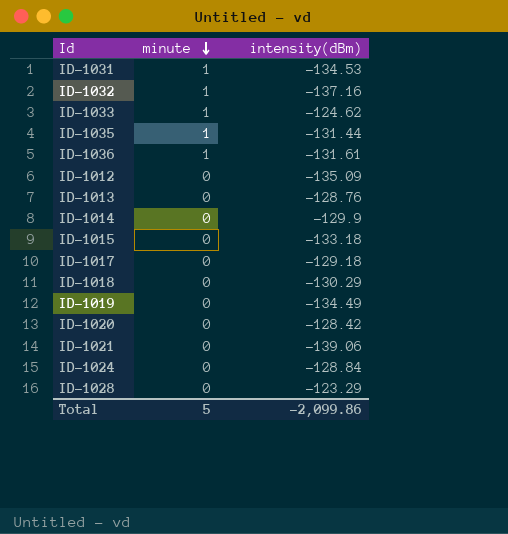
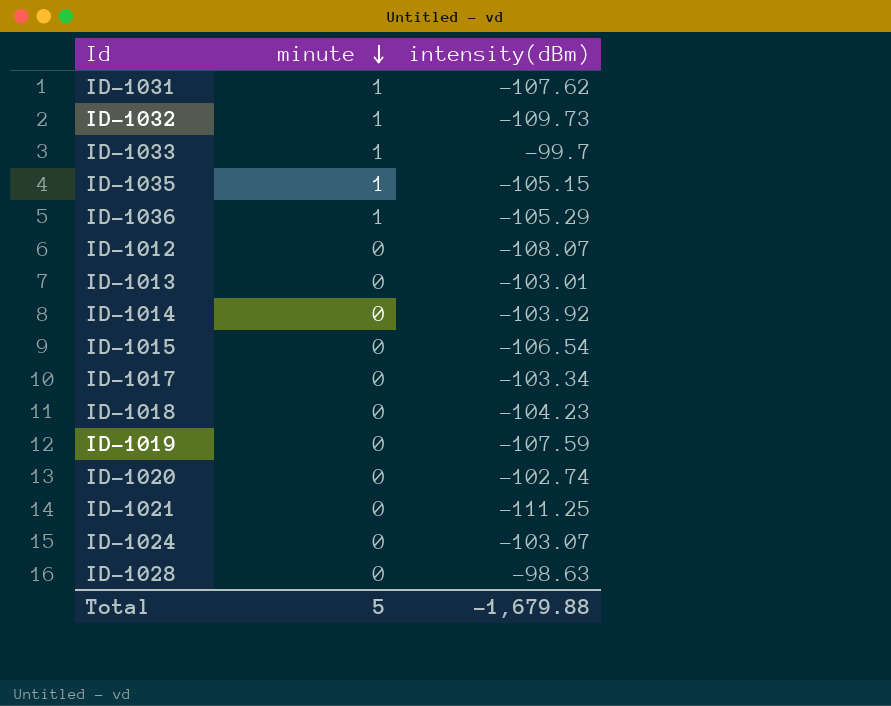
ID-1031 | intensity(dBm): -134.53 -> -107.62
ID-1032 | intensity(dBm): -137.16 -> -109.73
ID-1033 | intensity(dBm): -124.62 -> -99.7
ID-1035 | intensity(dBm): -131.44 -> -105.15
ID-1036 | intensity(dBm): -131.61 -> -105.29
ID-1012 | intensity(dBm): -135.09 -> -108.07
ID-1013 | intensity(dBm): -128.76 -> -103.01
ID-1014 | intensity(dBm): -129.9 -> -103.92
ID-1015 | intensity(dBm): -133.18 -> -106.54
ID-1017 | intensity(dBm): -129.18 -> -103.34
ID-1018 | intensity(dBm): -130.29 -> -104.23
ID-1019 | intensity(dBm): -134.49 -> -107.59
ID-1020 | intensity(dBm): -128.42 -> -102.74
ID-1021 | intensity(dBm): -139.06 -> -111.25
ID-1024 | intensity(dBm): -128.84 -> -103.07
ID-1028 | intensity(dBm): -123.29 -> -98.63
Total | intensity(dBm): -2,099.86 -> -1,679.88

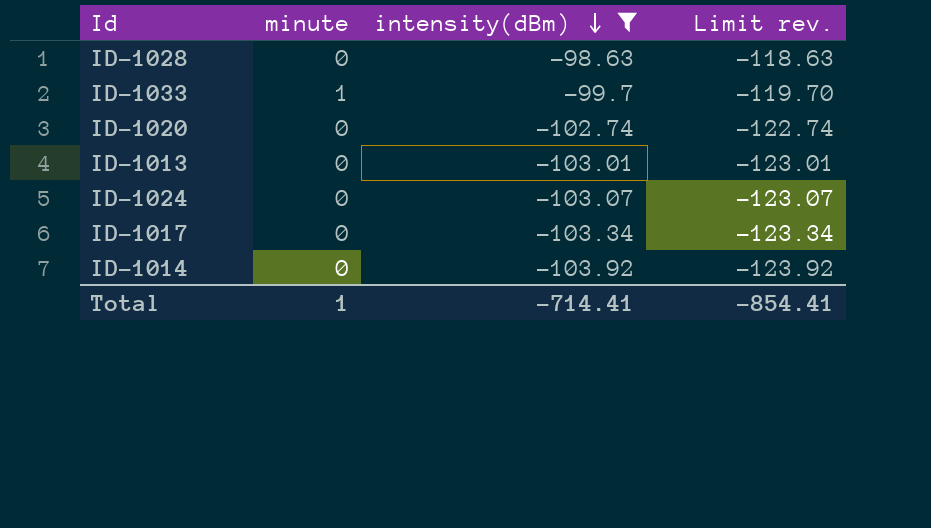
filter: none -> intensity(dBm) >= -103.92
row order: minute descending -> intensity(dBm) descending
column Limit rev. | formula: none -> [intensity(dBm)] - 20
Total | minute: 5 -> 1
Total | intensity(dBm): -1,679.88 -> -714.41

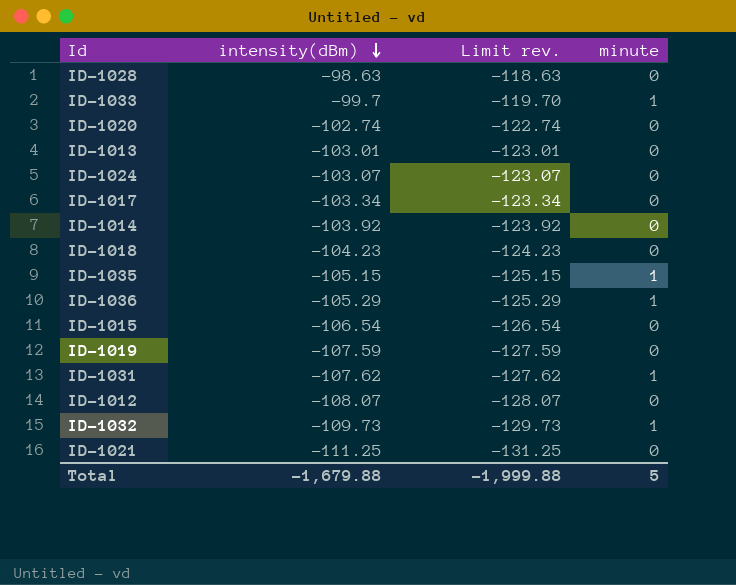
filter: intensity(dBm) >= -103.92 -> none
column minute | position: 2 -> 4
Total | intensity(dBm): -714.41 -> -1,679.88
Total | Limit rev.: -854.41 -> -1,999.88
Total | minute: 1 -> 5

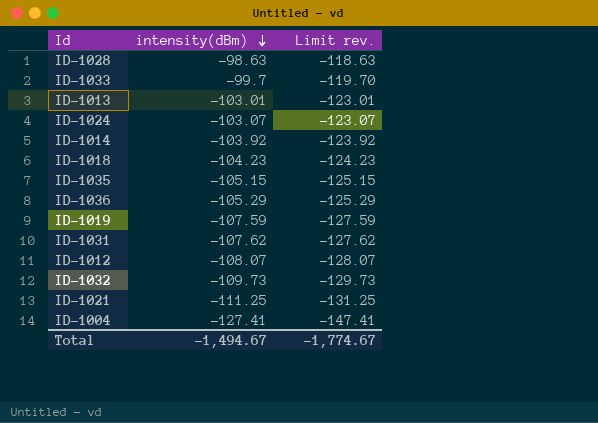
column minute | position: 4 -> none
row ID-1020: -102.74 | -122.74 | 0 -> none
row ID-1017: -103.34 | -123.34 | 0 -> none
row ID-1015: -106.54 | -126.54 | 0 -> none
row ID-1004: none -> -127.41 | -147.41
Total | intensity(dBm): -1,679.88 -> -1,494.67
Total | Limit rev.: -1,999.88 -> -1,774.67

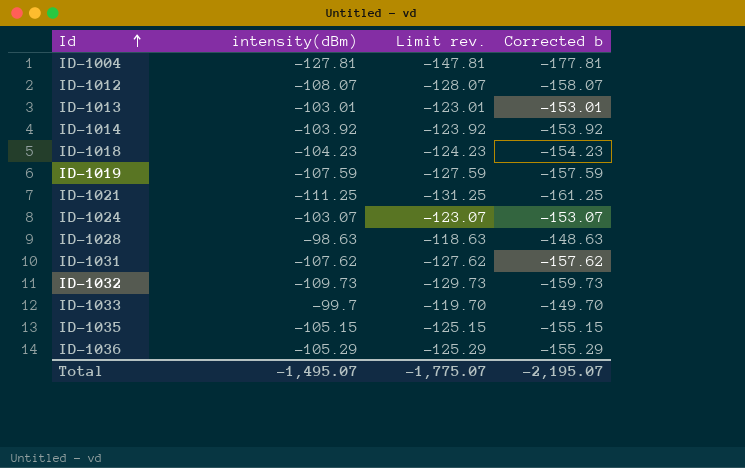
row order: intensity(dBm) descending -> Id ascending
column Corrected b | formula: none -> [intensity(dBm)] - 50
ID-1004 | intensity(dBm): -127.41 -> -127.81
ID-1004 | Limit rev.: -147.41 -> -147.81
Total | intensity(dBm): -1,494.67 -> -1,495.07
Total | Limit rev.: -1,774.67 -> -1,775.07

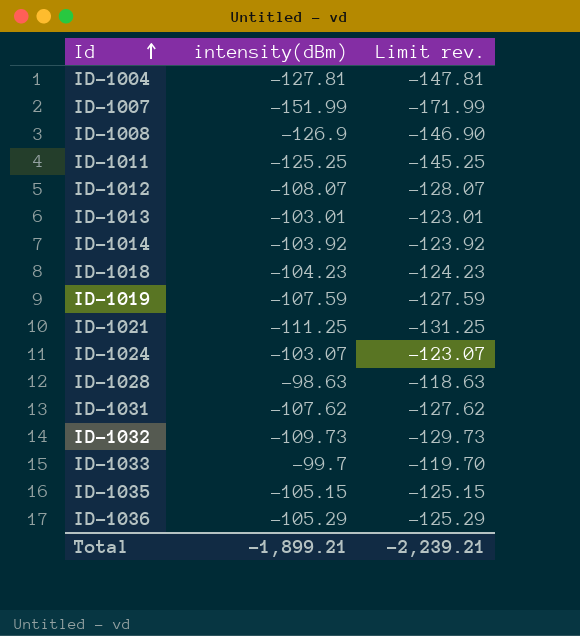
column Corrected b | formula: [intensity(dBm)] - 50 -> none
row ID-1007: none -> -151.99 | -171.99
row ID-1008: none -> -126.9 | -146.90
row ID-1011: none -> -125.25 | -145.25
Total | intensity(dBm): -1,495.07 -> -1,899.21
Total | Limit rev.: -1,775.07 -> -2,239.21

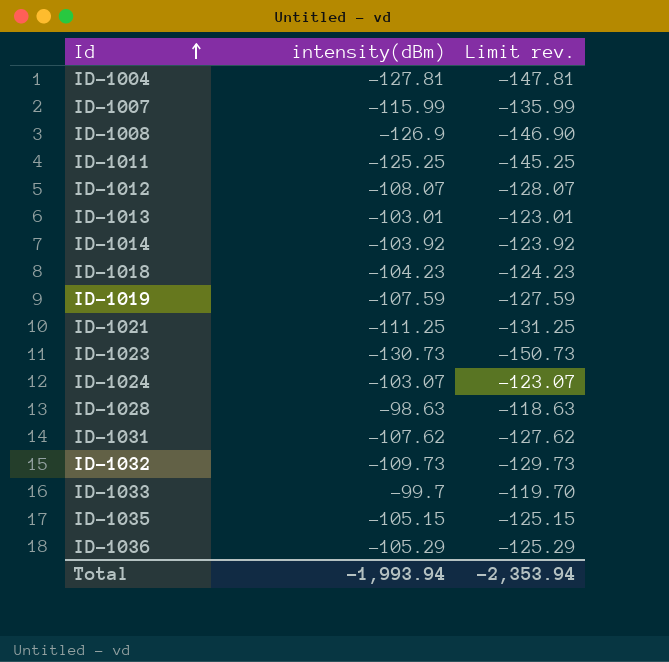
ID-1007 | intensity(dBm): -151.99 -> -115.99
ID-1007 | Limit rev.: -171.99 -> -135.99
row ID-1023: none -> -130.73 | -150.73
Total | intensity(dBm): -1,899.21 -> -1,993.94
Total | Limit rev.: -2,239.21 -> -2,353.94

